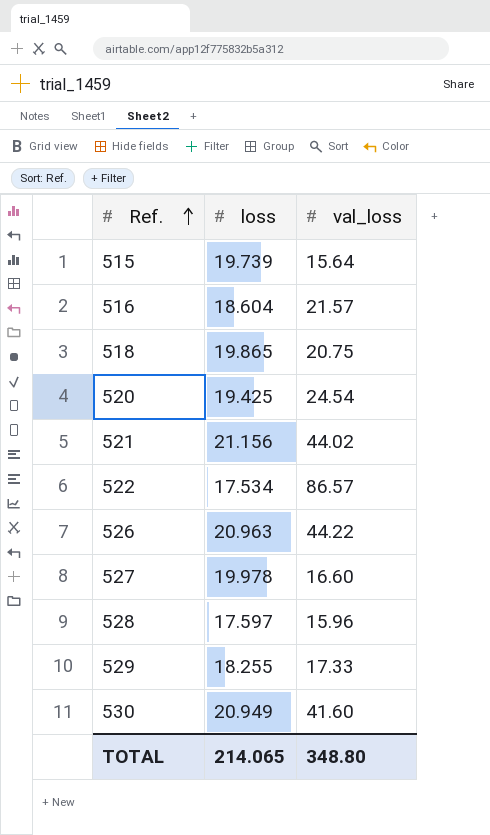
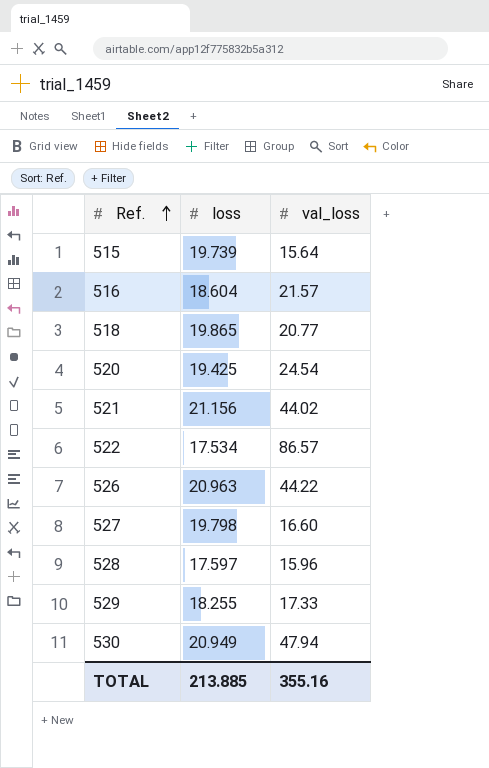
518 | val_loss: 20.75 -> 20.77
527 | loss: 19.978 -> 19.798
530 | val_loss: 41.60 -> 47.94
TOTAL | loss: 214.065 -> 213.885
TOTAL | val_loss: 348.80 -> 355.16

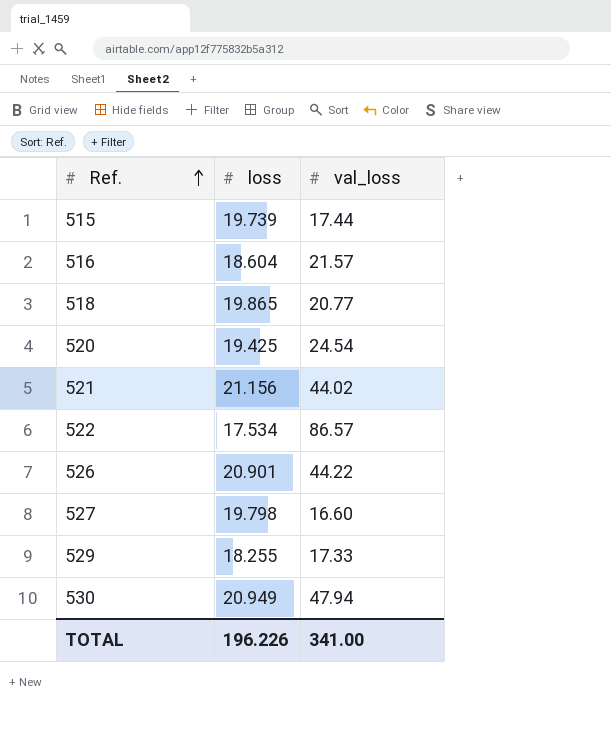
row 528: 17.597 | 15.96 -> none
515 | val_loss: 15.64 -> 17.44
526 | loss: 20.963 -> 20.901
TOTAL | loss: 213.885 -> 196.226
TOTAL | val_loss: 355.16 -> 341.00

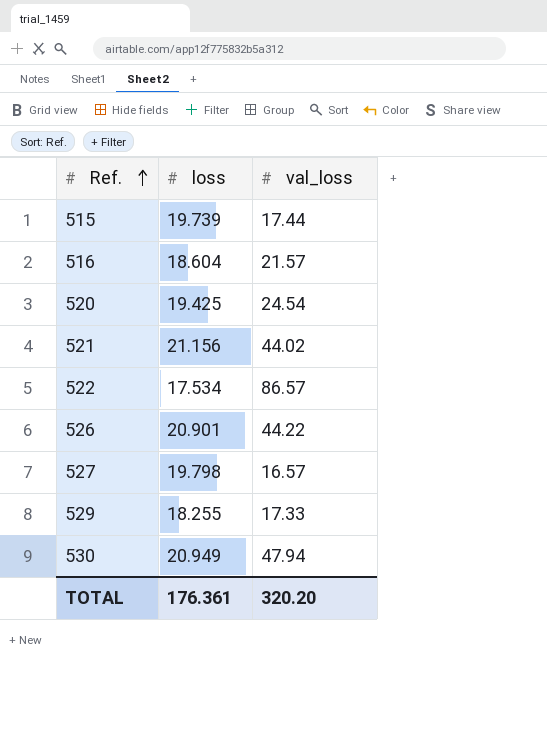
row 518: 19.865 | 20.77 -> none
527 | val_loss: 16.60 -> 16.57
TOTAL | loss: 196.226 -> 176.361
TOTAL | val_loss: 341.00 -> 320.20

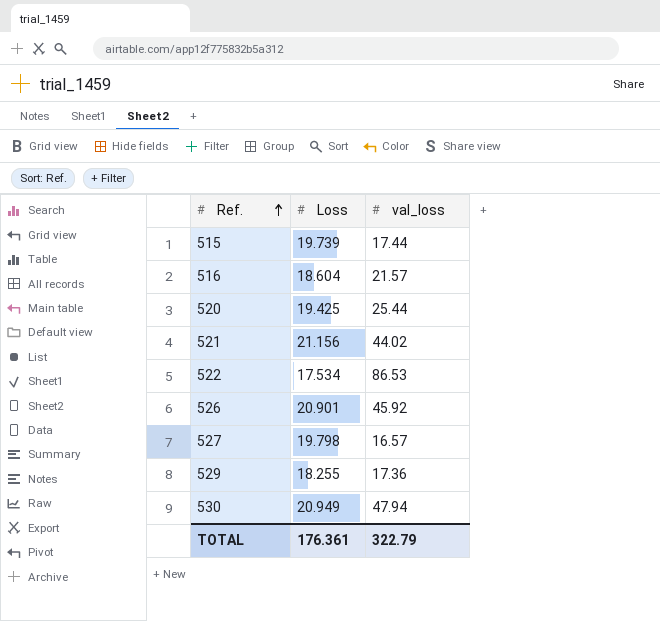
column name: loss -> Loss
520 | val_loss: 24.54 -> 25.44
522 | val_loss: 86.57 -> 86.53
526 | val_loss: 44.22 -> 45.92
529 | val_loss: 17.33 -> 17.36
TOTAL | val_loss: 320.20 -> 322.79

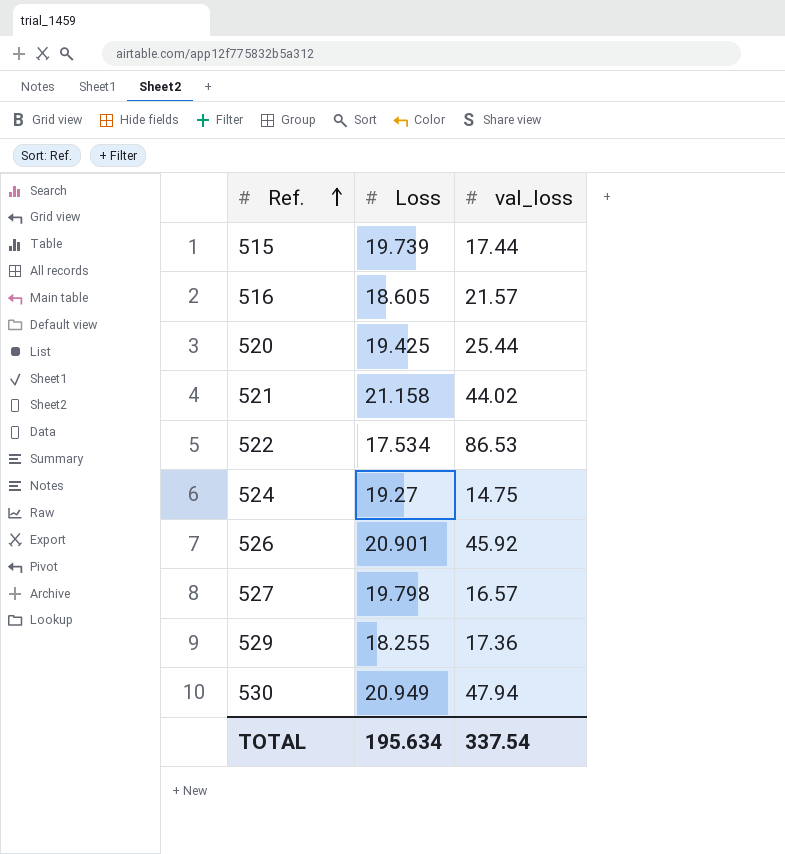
516 | Loss: 18.604 -> 18.605
521 | Loss: 21.156 -> 21.158
row 524: none -> 19.27 | 14.75
TOTAL | Loss: 176.361 -> 195.634
TOTAL | val_loss: 322.79 -> 337.54

